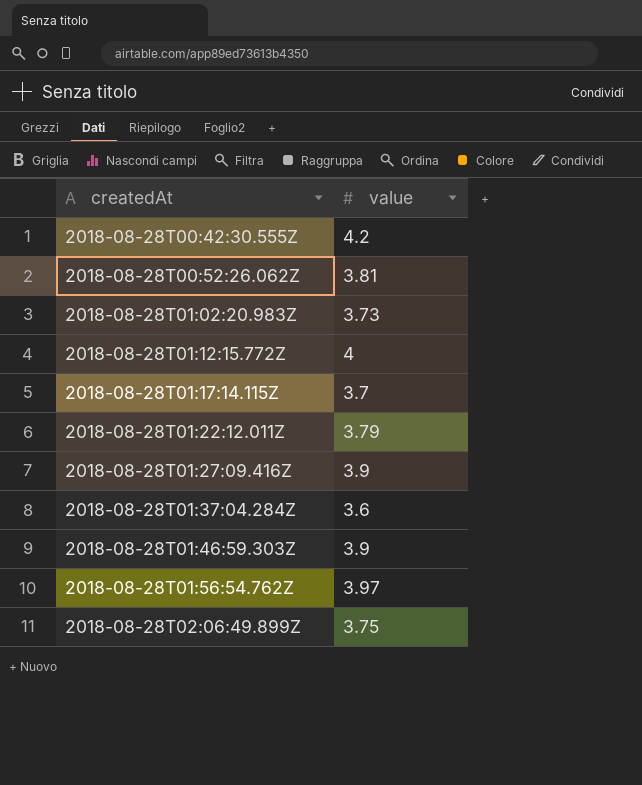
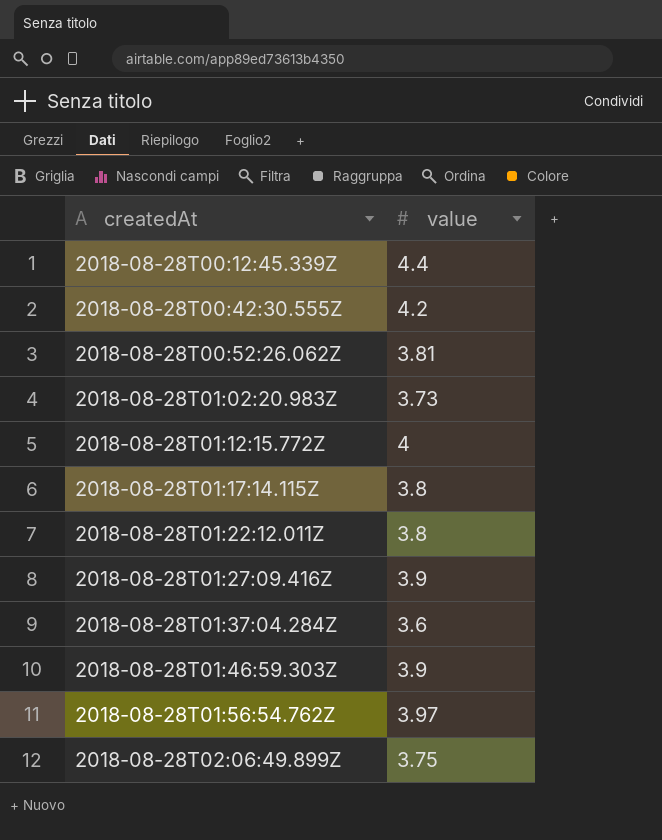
row 2018-08-28T00:12:45.339Z: none -> 4.4
2018-08-28T01:17:14.115Z | value: 3.7 -> 3.8
2018-08-28T01:22:12.011Z | value: 3.79 -> 3.8

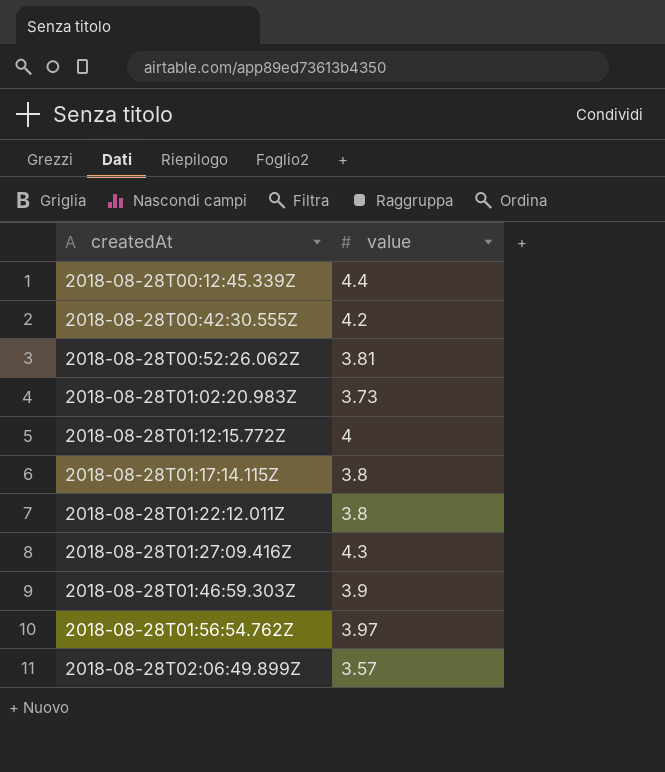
row 2018-08-28T01:37:04.284Z: 3.6 -> none
2018-08-28T01:27:09.416Z | value: 3.9 -> 4.3
2018-08-28T02:06:49.899Z | value: 3.75 -> 3.57

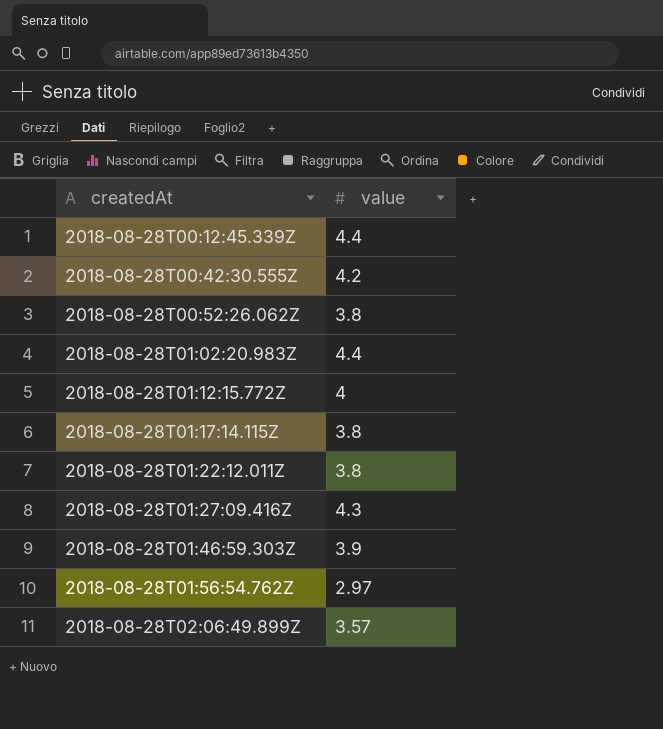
2018-08-28T00:52:26.062Z | value: 3.81 -> 3.8
2018-08-28T01:02:20.983Z | value: 3.73 -> 4.4
2018-08-28T01:56:54.762Z | value: 3.97 -> 2.97

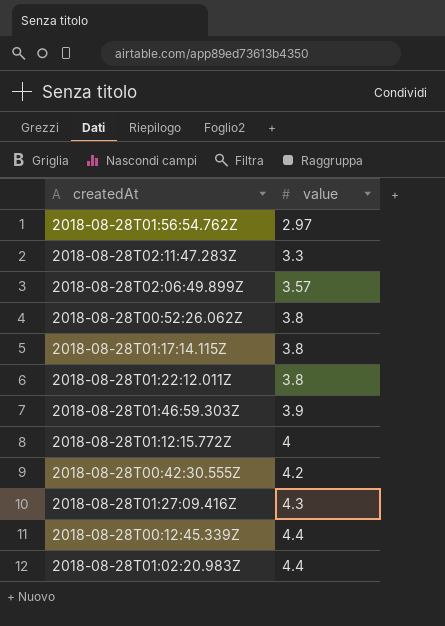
row order: createdAt ascending -> value ascending
row 2018-08-28T02:11:47.283Z: none -> 3.3

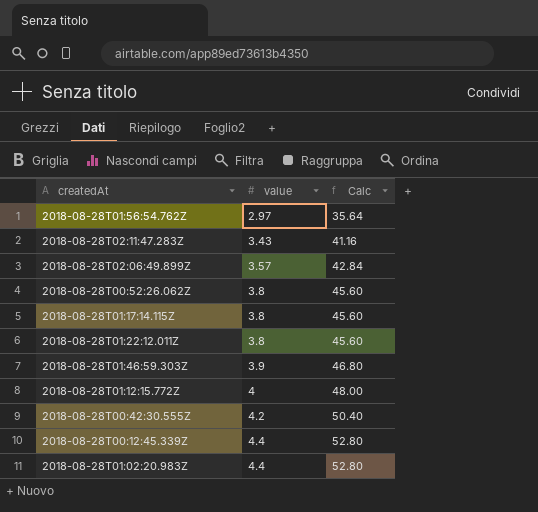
column Calc | formula: none -> [value] * 12
row 2018-08-28T01:27:09.416Z: 4.3 -> none
2018-08-28T02:11:47.283Z | value: 3.3 -> 3.43

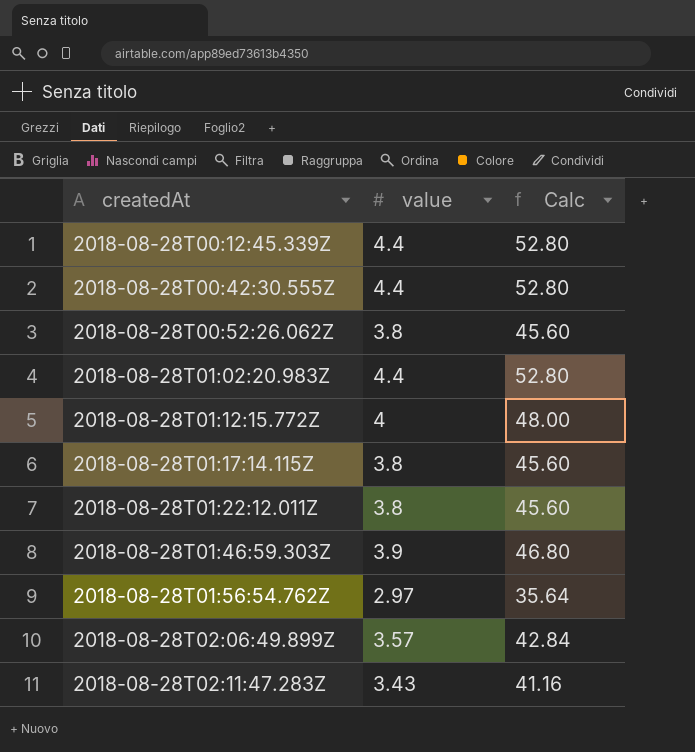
row order: value ascending -> createdAt ascending
2018-08-28T00:42:30.555Z | value: 4.2 -> 4.4
2018-08-28T00:42:30.555Z | Calc: 50.40 -> 52.80

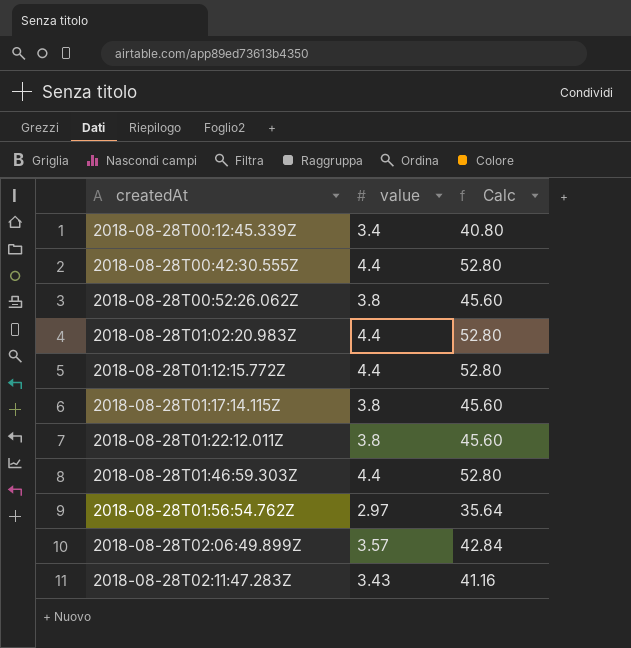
2018-08-28T00:12:45.339Z | value: 4.4 -> 3.4
2018-08-28T00:12:45.339Z | Calc: 52.80 -> 40.80
2018-08-28T01:12:15.772Z | value: 4 -> 4.4
2018-08-28T01:12:15.772Z | Calc: 48.00 -> 52.80
2018-08-28T01:46:59.303Z | value: 3.9 -> 4.4
2018-08-28T01:46:59.303Z | Calc: 46.80 -> 52.80

